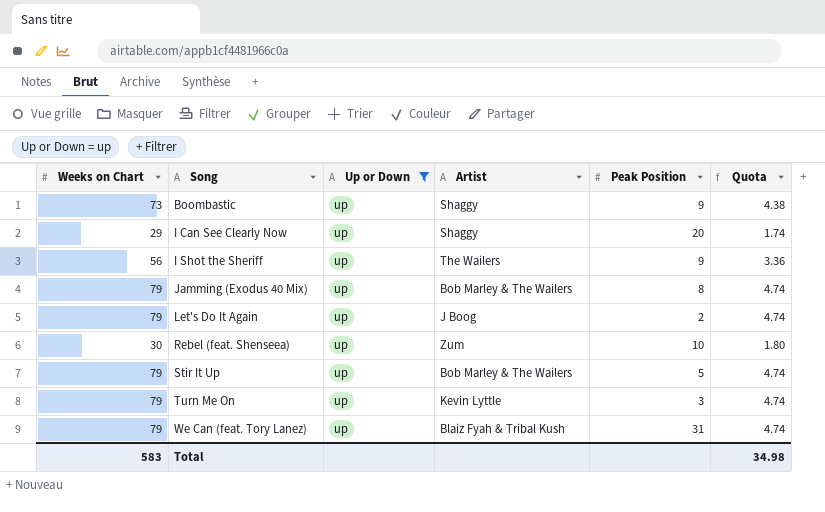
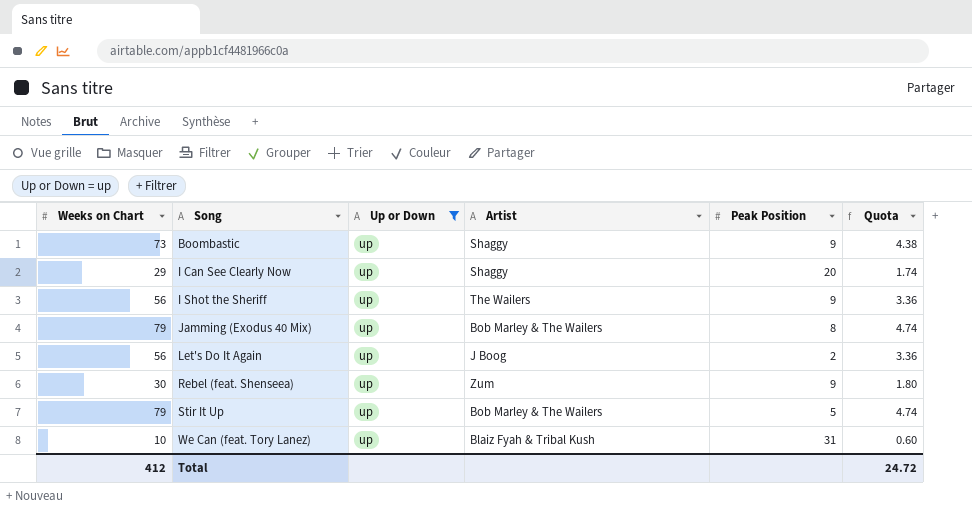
row Turn Me On: 79 | up | Kevin Lyttle | 3 | 4.74 -> none
Let's Do It Again | Weeks on Chart: 79 -> 56
Let's Do It Again | Quota: 4.74 -> 3.36
Rebel (feat. Shenseea) | Peak Position: 10 -> 9
We Can (feat. Tory Lanez) | Weeks on Chart: 79 -> 10
We Can (feat. Tory Lanez) | Quota: 4.74 -> 0.60
Total | Weeks on Chart: 583 -> 412
Total | Quota: 34.98 -> 24.72

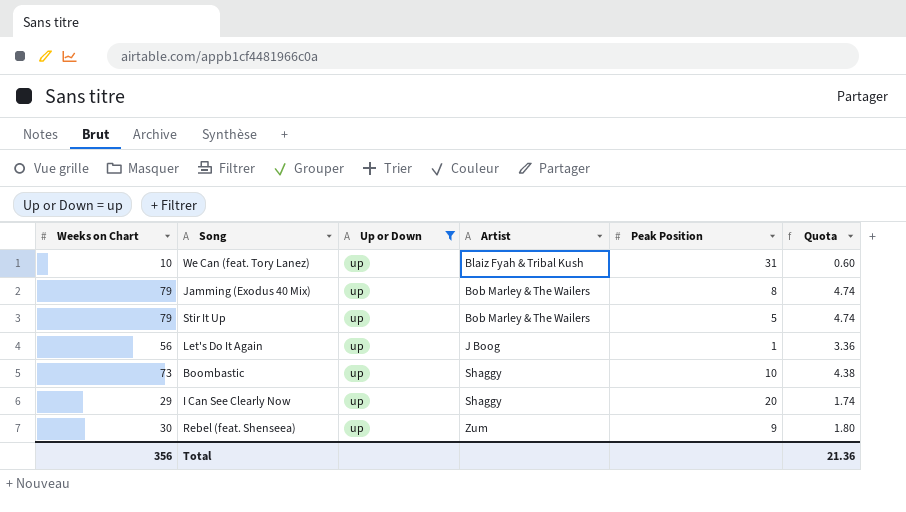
row order: Song ascending -> Artist ascending
row I Shot the Sheriff: 56 | up | The Wailers | 9 | 3.36 -> none
Let's Do It Again | Peak Position: 2 -> 1
Boombastic | Peak Position: 9 -> 10
Total | Weeks on Chart: 412 -> 356
Total | Quota: 24.72 -> 21.36

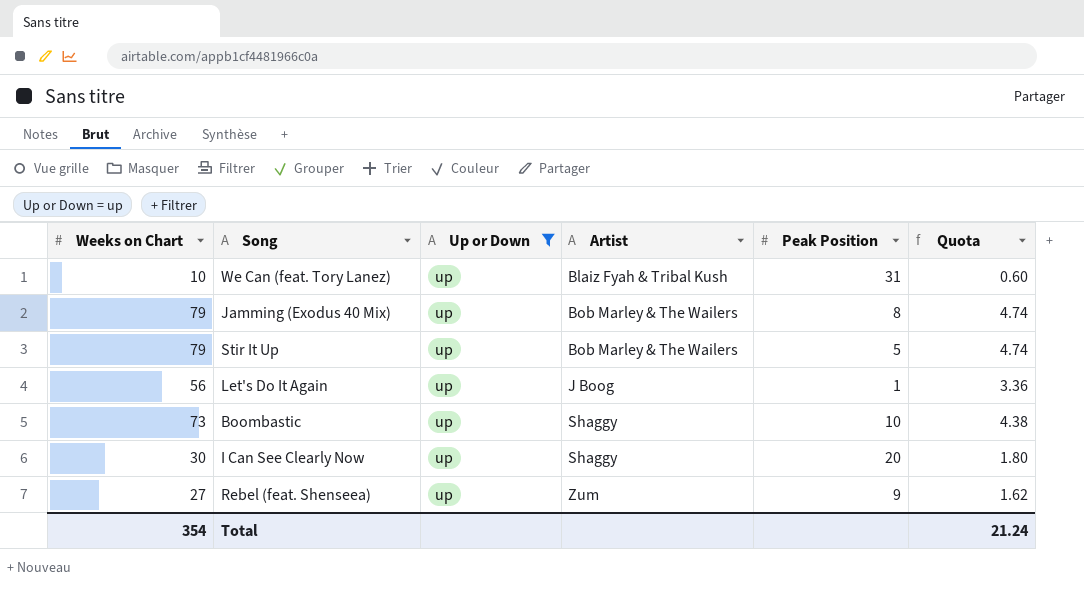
I Can See Clearly Now | Weeks on Chart: 29 -> 30
I Can See Clearly Now | Quota: 1.74 -> 1.80
Rebel (feat. Shenseea) | Weeks on Chart: 30 -> 27
Rebel (feat. Shenseea) | Quota: 1.80 -> 1.62
Total | Weeks on Chart: 356 -> 354
Total | Quota: 21.36 -> 21.24

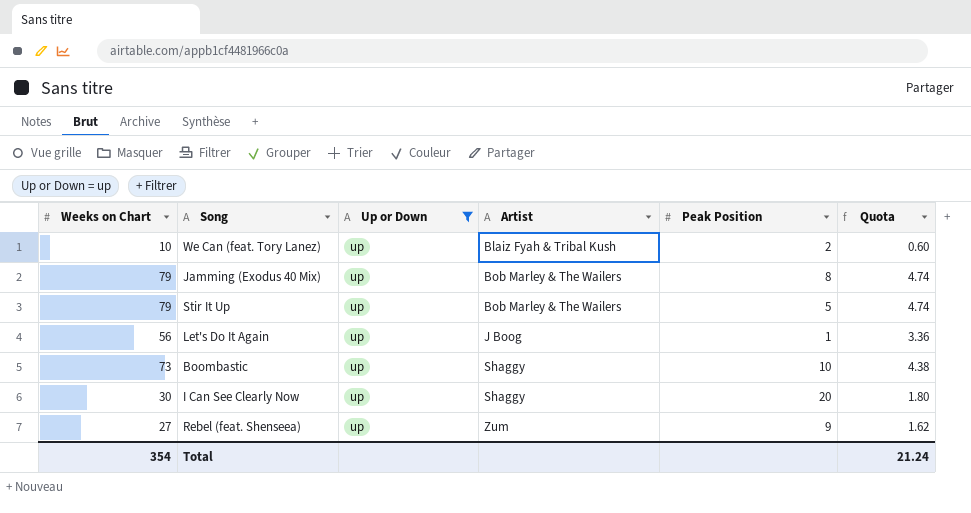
We Can (feat. Tory Lanez) | Peak Position: 31 -> 2

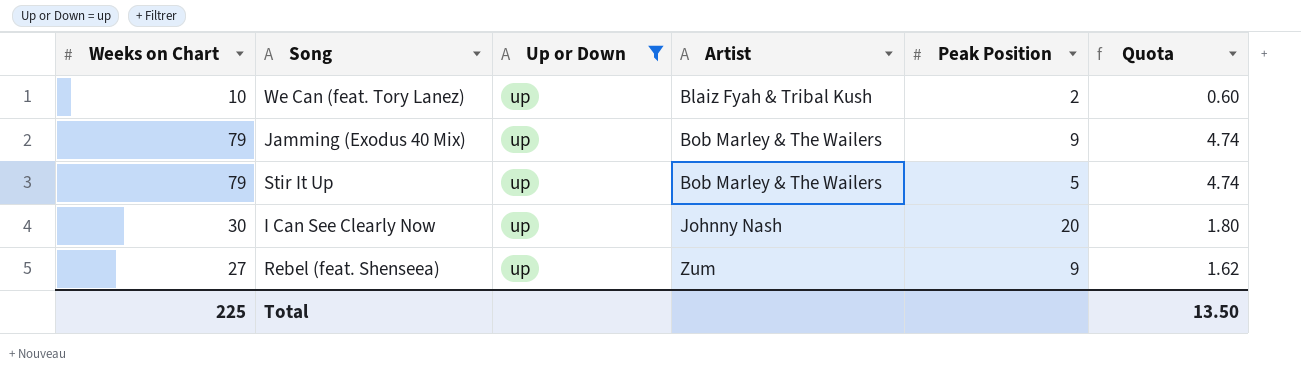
row Let's Do It Again: 56 | up | J Boog | 1 | 3.36 -> none
row Boombastic: 73 | up | Shaggy | 10 | 4.38 -> none
Jamming (Exodus 40 Mix) | Peak Position: 8 -> 9
I Can See Clearly Now | Artist: Shaggy -> Johnny Nash
Total | Weeks on Chart: 354 -> 225
Total | Quota: 21.24 -> 13.50

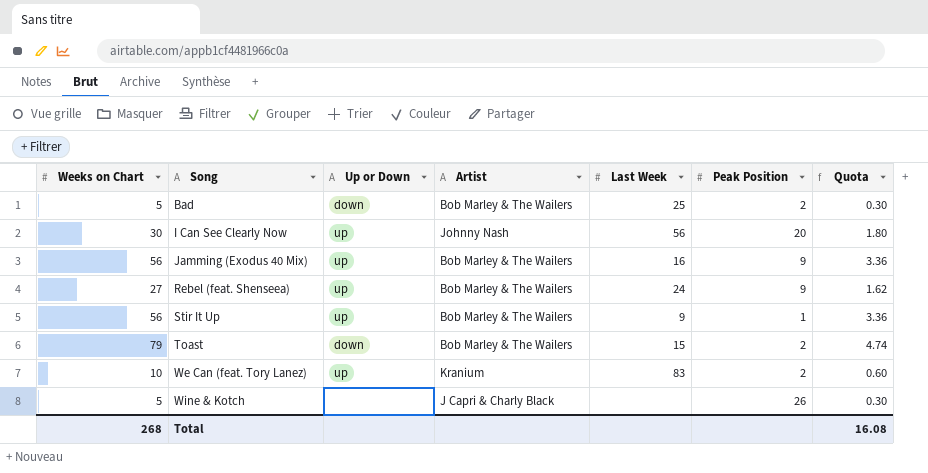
filter: Up or Down = up -> none
row order: Artist ascending -> Song ascending
column Last Week | position: none -> 5
Jamming (Exodus 40 Mix) | Weeks on Chart: 79 -> 56
Jamming (Exodus 40 Mix) | Quota: 4.74 -> 3.36
Rebel (feat. Shenseea) | Artist: Zum -> Bob Marley & The Wailers
Stir It Up | Weeks on Chart: 79 -> 56
Stir It Up | Peak Position: 5 -> 1
Stir It Up | Quota: 4.74 -> 3.36
We Can (feat. Tory Lanez) | Artist: Blaiz Fyah & Tribal Kush -> Kranium
Total | Weeks on Chart: 225 -> 268
Total | Quota: 13.50 -> 16.08

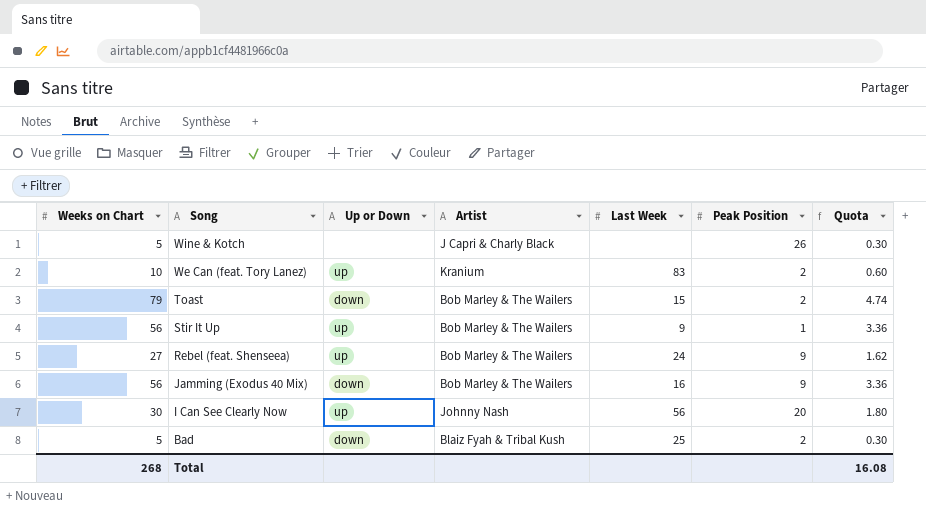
row order: Song ascending -> Song descending
Jamming (Exodus 40 Mix) | Up or Down: up -> down
Bad | Artist: Bob Marley & The Wailers -> Blaiz Fyah & Tribal Kush

